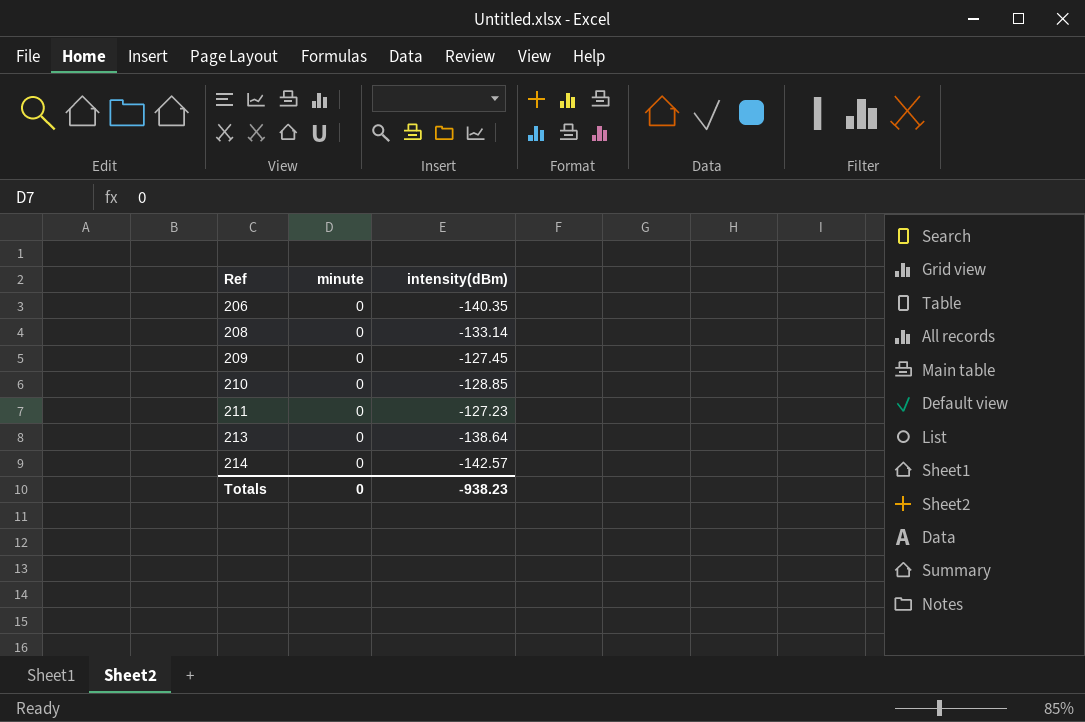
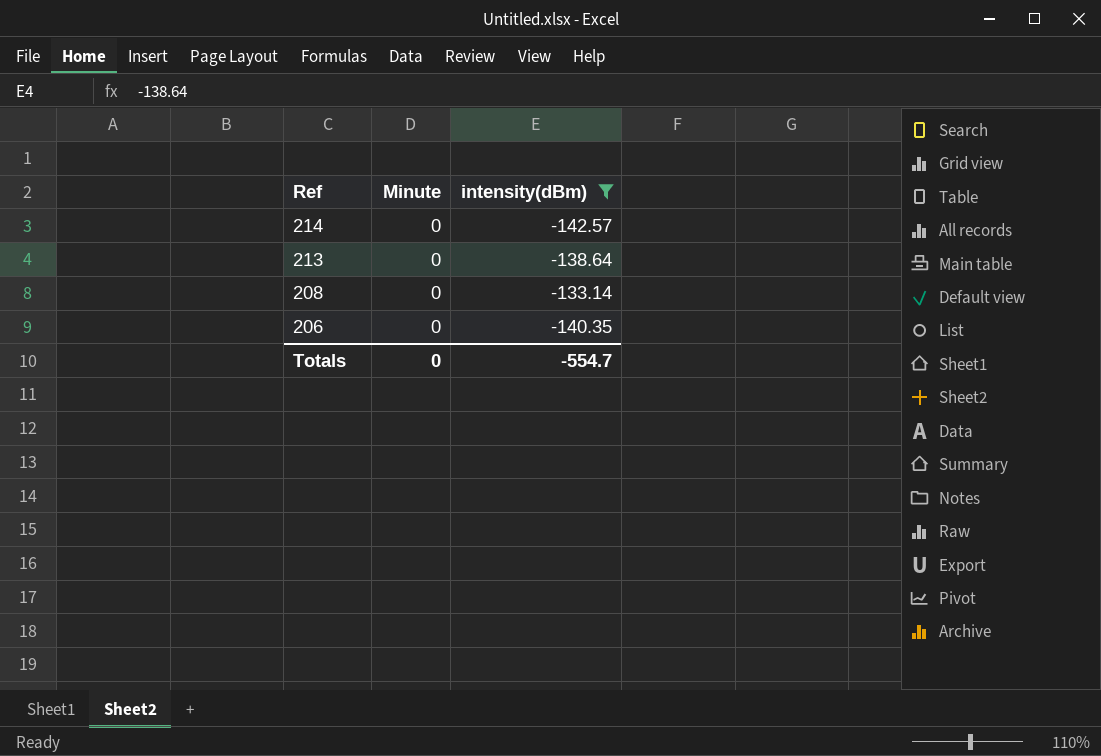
filter: none -> intensity(dBm) <= -133.14
row order: Ref ascending -> Ref descending
column name: minute -> Minute
Totals | intensity(dBm): -938.23 -> -554.7

